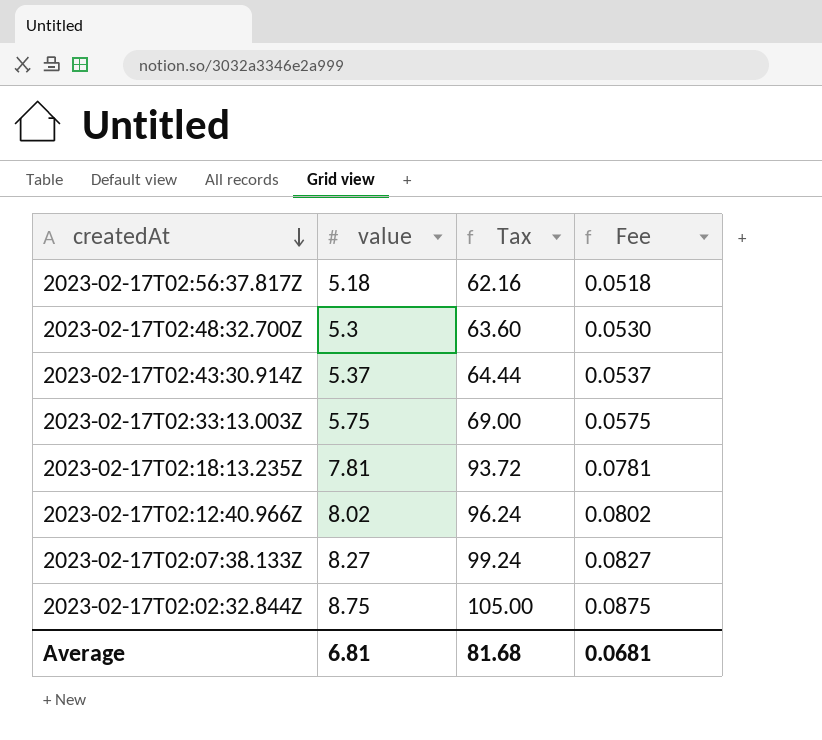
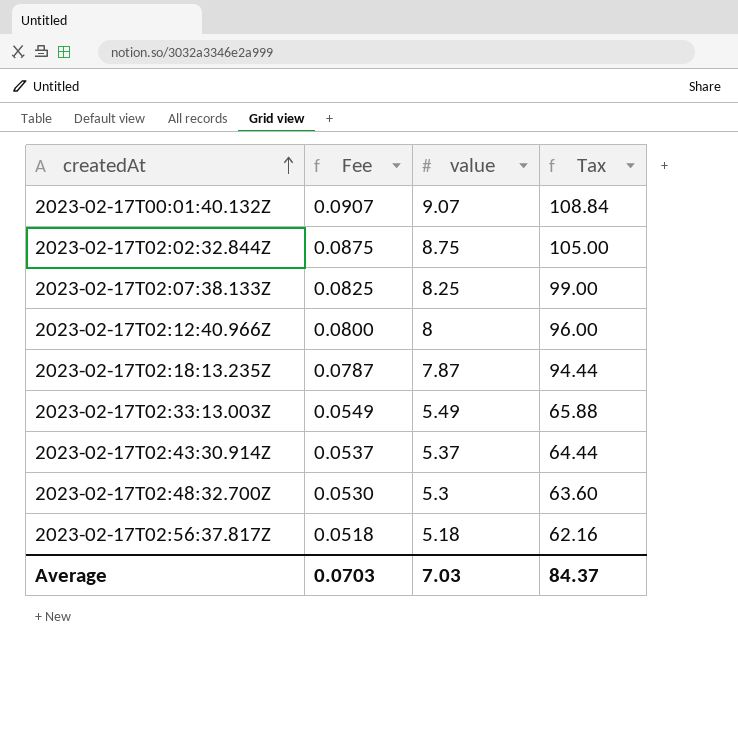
row order: createdAt descending -> createdAt ascending
column Fee | position: 4 -> 2
row 2023-02-17T00:01:40.132Z: none -> 0.0907 | 9.07 | 108.84
2023-02-17T02:07:38.133Z | Fee: 0.0827 -> 0.0825
2023-02-17T02:07:38.133Z | value: 8.27 -> 8.25
2023-02-17T02:07:38.133Z | Tax: 99.24 -> 99.00
2023-02-17T02:12:40.966Z | Fee: 0.0802 -> 0.0800
2023-02-17T02:12:40.966Z | value: 8.02 -> 8
2023-02-17T02:12:40.966Z | Tax: 96.24 -> 96.00
2023-02-17T02:18:13.235Z | Fee: 0.0781 -> 0.0787
2023-02-17T02:18:13.235Z | value: 7.81 -> 7.87
2023-02-17T02:18:13.235Z | Tax: 93.72 -> 94.44
2023-02-17T02:33:13.003Z | Fee: 0.0575 -> 0.0549
2023-02-17T02:33:13.003Z | value: 5.75 -> 5.49
2023-02-17T02:33:13.003Z | Tax: 69.00 -> 65.88
Average | Fee: 0.0681 -> 0.0703
Average | value: 6.81 -> 7.03
Average | Tax: 81.68 -> 84.37

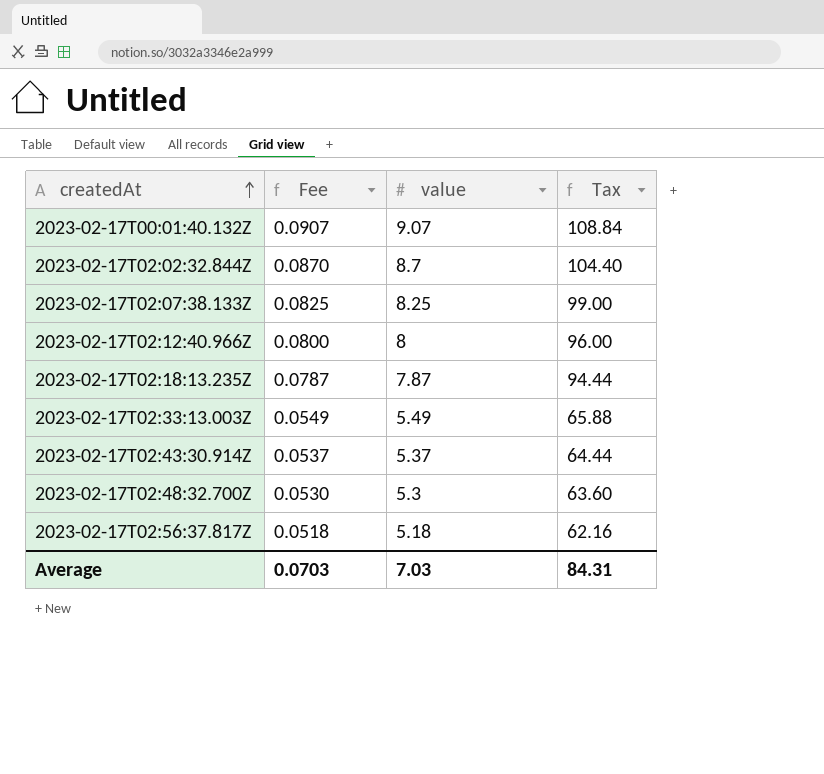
2023-02-17T02:02:32.844Z | Fee: 0.0875 -> 0.0870
2023-02-17T02:02:32.844Z | value: 8.75 -> 8.7
2023-02-17T02:02:32.844Z | Tax: 105.00 -> 104.40
Average | Tax: 84.37 -> 84.31

